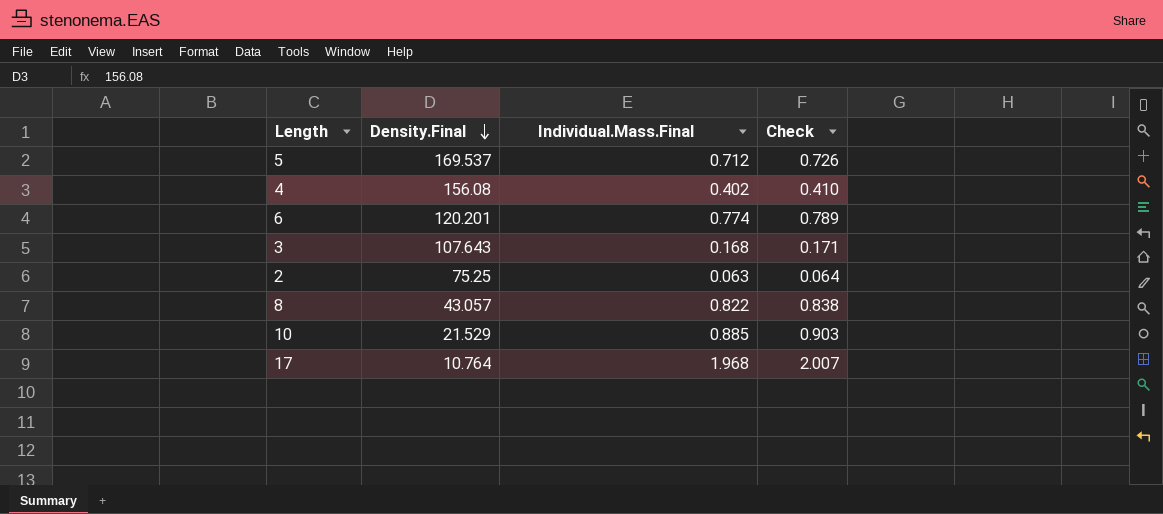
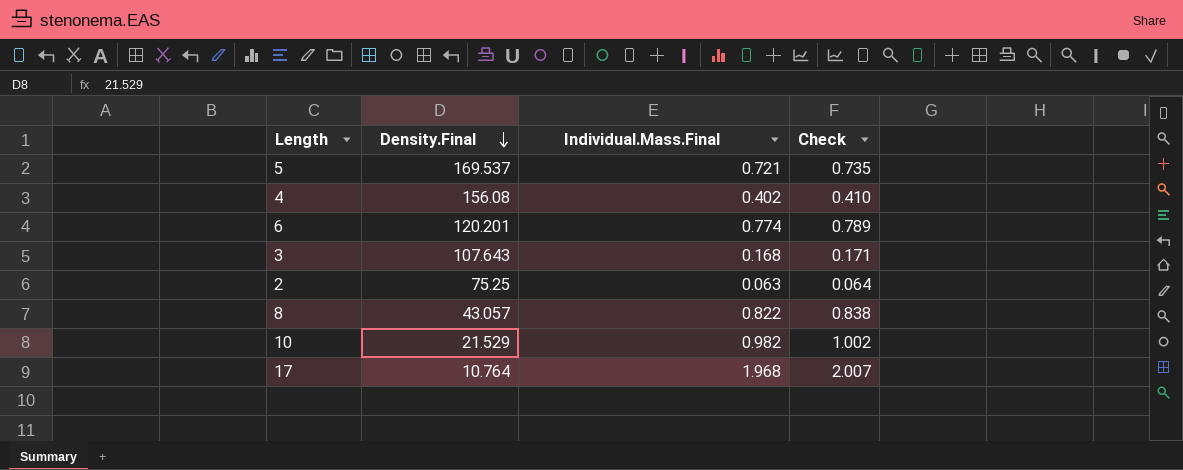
5 | Individual.Mass.Final: 0.712 -> 0.721
5 | Check: 0.726 -> 0.735
10 | Individual.Mass.Final: 0.885 -> 0.982
10 | Check: 0.903 -> 1.002

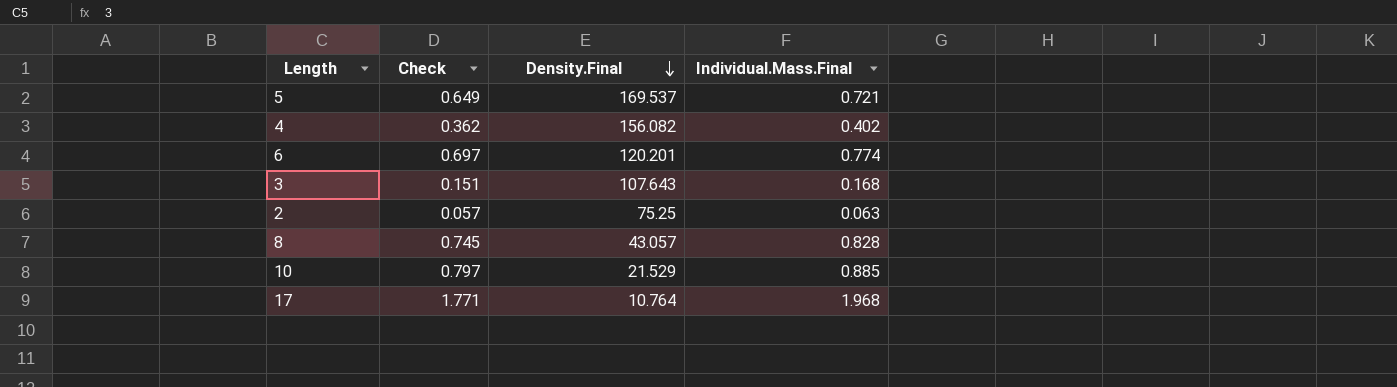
column Check | formula: [Individual.Mass.Final] * 1.02 -> [Individual.Mass.Final] * 0.9
column Check | position: 4 -> 2
4 | Density.Final: 156.08 -> 156.082
8 | Individual.Mass.Final: 0.822 -> 0.828
10 | Individual.Mass.Final: 0.982 -> 0.885

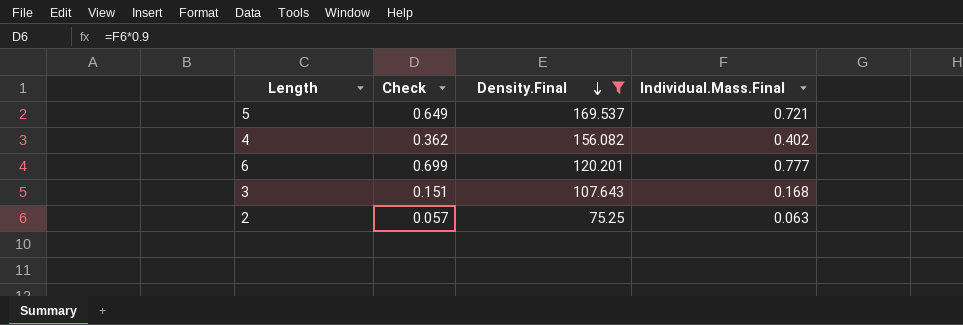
filter: none -> Density.Final >= 75.25
6 | Check: 0.697 -> 0.699
6 | Individual.Mass.Final: 0.774 -> 0.777

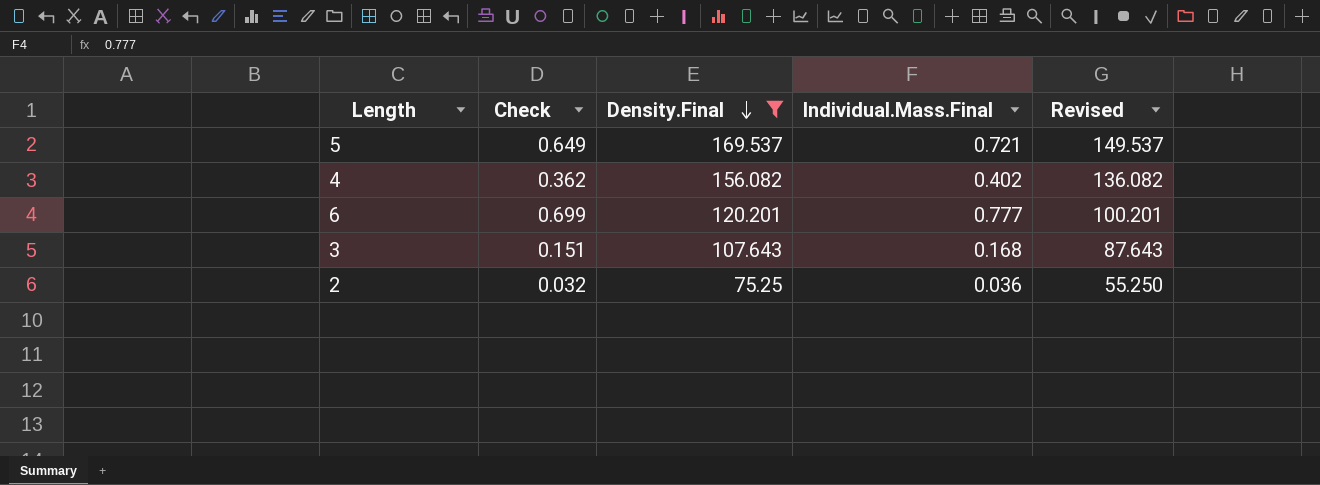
column Revised | formula: none -> [Density.Final] - 20
2 | Check: 0.057 -> 0.032
2 | Individual.Mass.Final: 0.063 -> 0.036

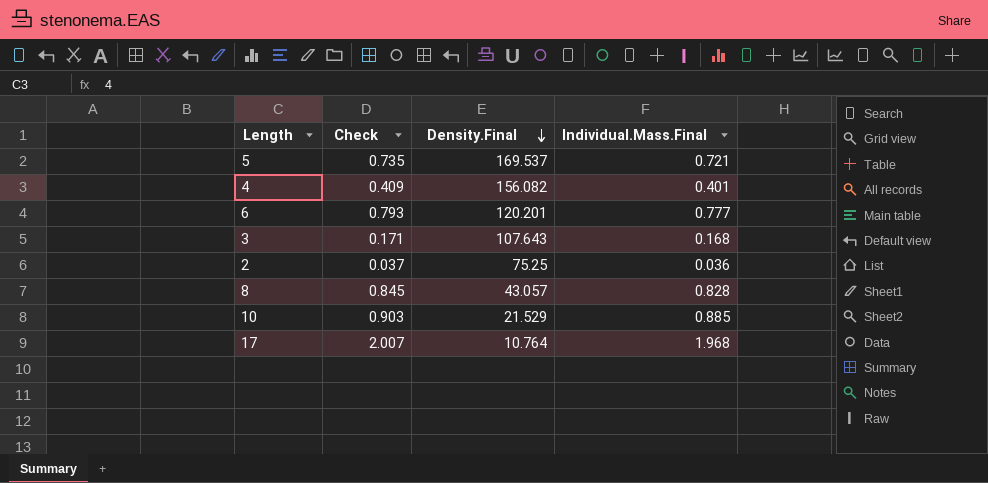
filter: Density.Final >= 75.25 -> none
column Revised | formula: [Density.Final] - 20 -> none
column Check | formula: [Individual.Mass.Final] * 0.9 -> [Individual.Mass.Final] * 1.02
4 | Individual.Mass.Final: 0.402 -> 0.401

